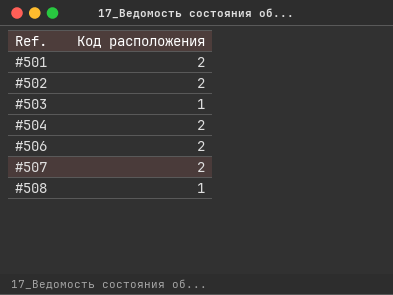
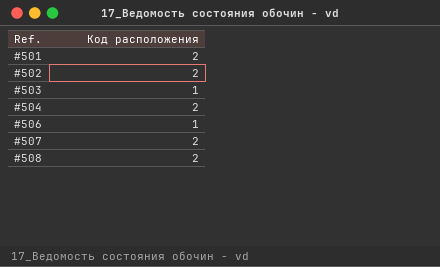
#506 | Код расположения: 2 -> 1
#508 | Код расположения: 1 -> 2

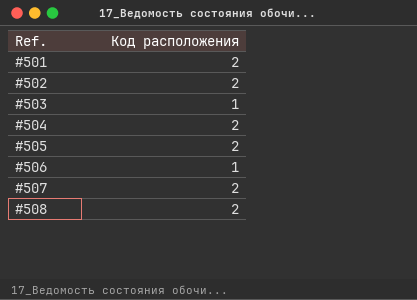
row #505: none -> 2

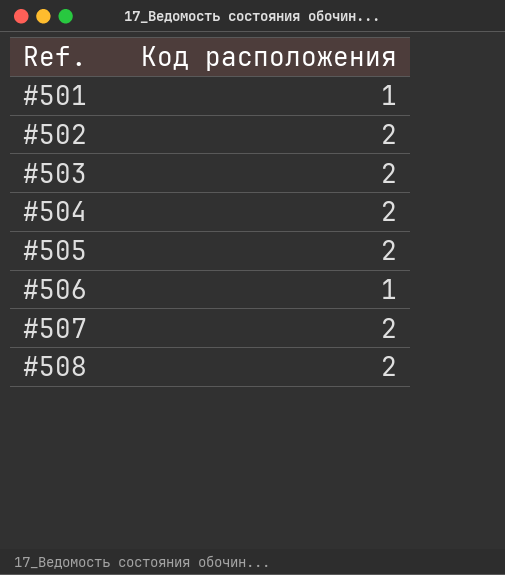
#501 | Код расположения: 2 -> 1
#503 | Код расположения: 1 -> 2

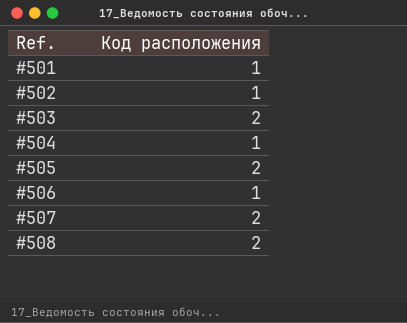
#502 | Код расположения: 2 -> 1
#504 | Код расположения: 2 -> 1

